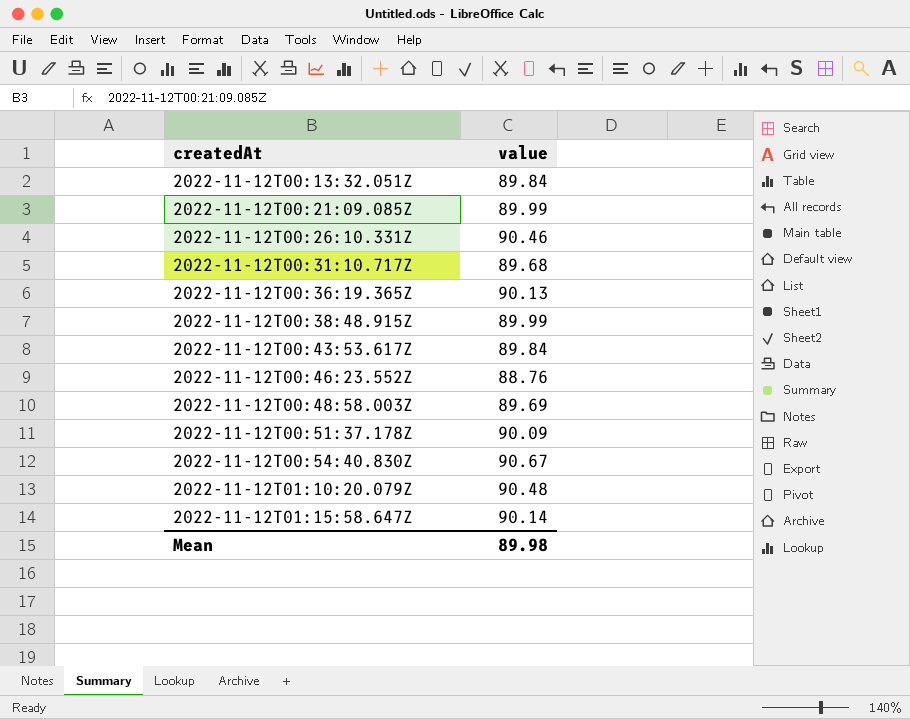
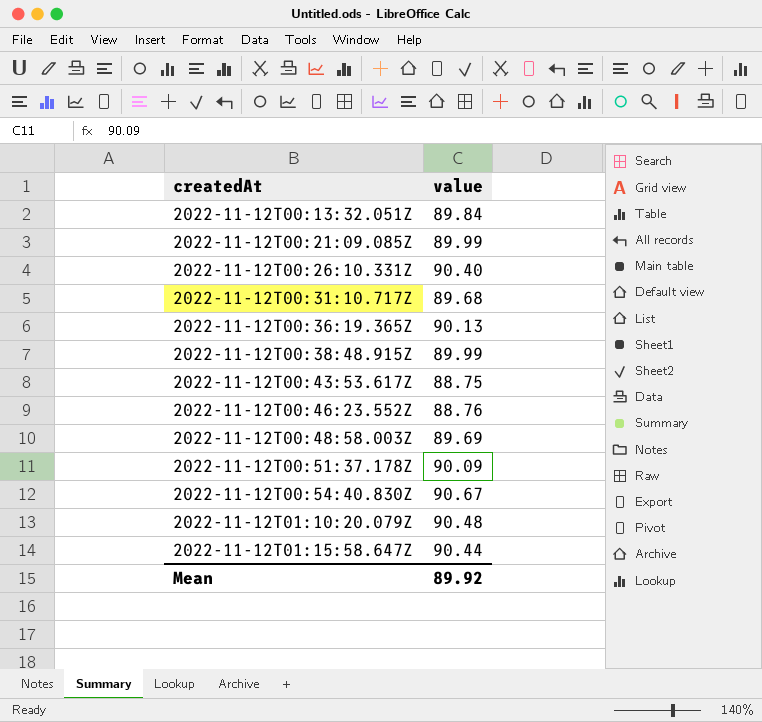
2022-11-12T00:26:10.331Z | value: 90.46 -> 90.40
2022-11-12T00:43:53.617Z | value: 89.84 -> 88.75
2022-11-12T01:15:58.647Z | value: 90.14 -> 90.44
Mean | value: 89.98 -> 89.92

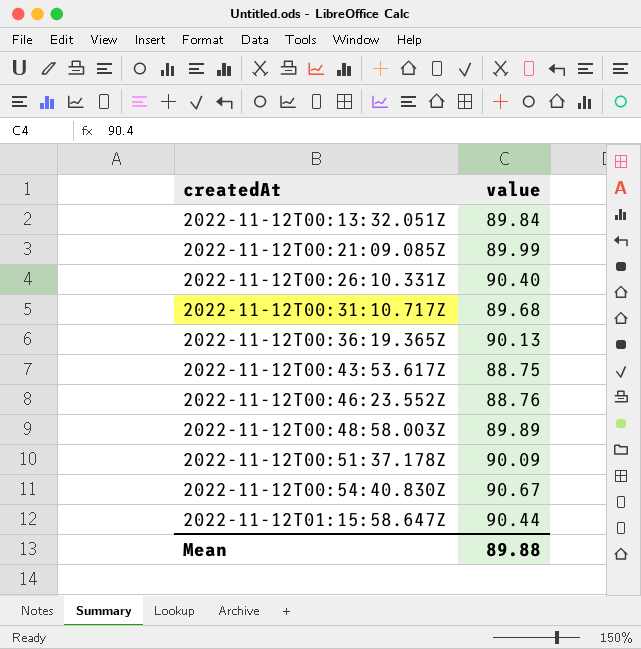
row 2022-11-12T00:38:48.915Z: 89.99 -> none
row 2022-11-12T01:10:20.079Z: 90.48 -> none
2022-11-12T00:48:58.003Z | value: 89.69 -> 89.89
Mean | value: 89.92 -> 89.88

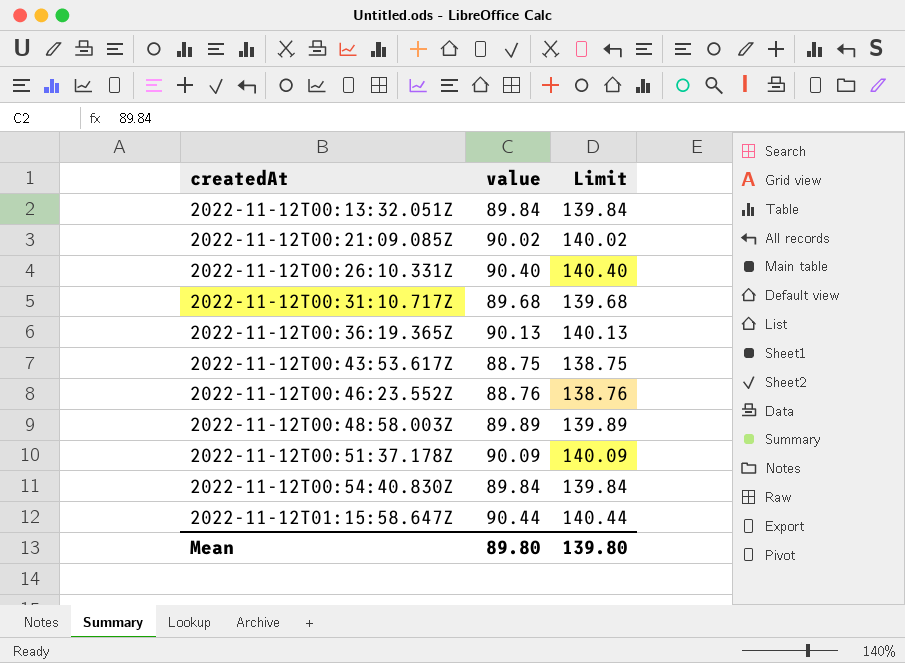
column Limit | formula: none -> [value] + 50
2022-11-12T00:21:09.085Z | value: 89.99 -> 90.02
2022-11-12T00:54:40.830Z | value: 90.67 -> 89.84
Mean | value: 89.88 -> 89.80

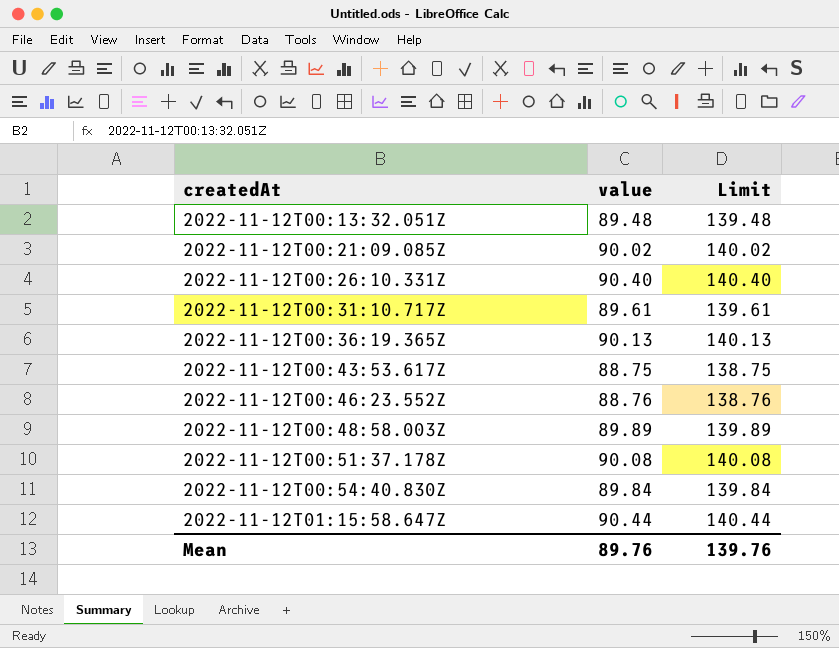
2022-11-12T00:13:32.051Z | value: 89.84 -> 89.48
2022-11-12T00:13:32.051Z | Limit: 139.84 -> 139.48
2022-11-12T00:31:10.717Z | value: 89.68 -> 89.61
2022-11-12T00:31:10.717Z | Limit: 139.68 -> 139.61
2022-11-12T00:51:37.178Z | value: 90.09 -> 90.08
2022-11-12T00:51:37.178Z | Limit: 140.09 -> 140.08
Mean | value: 89.80 -> 89.76
Mean | Limit: 139.80 -> 139.76

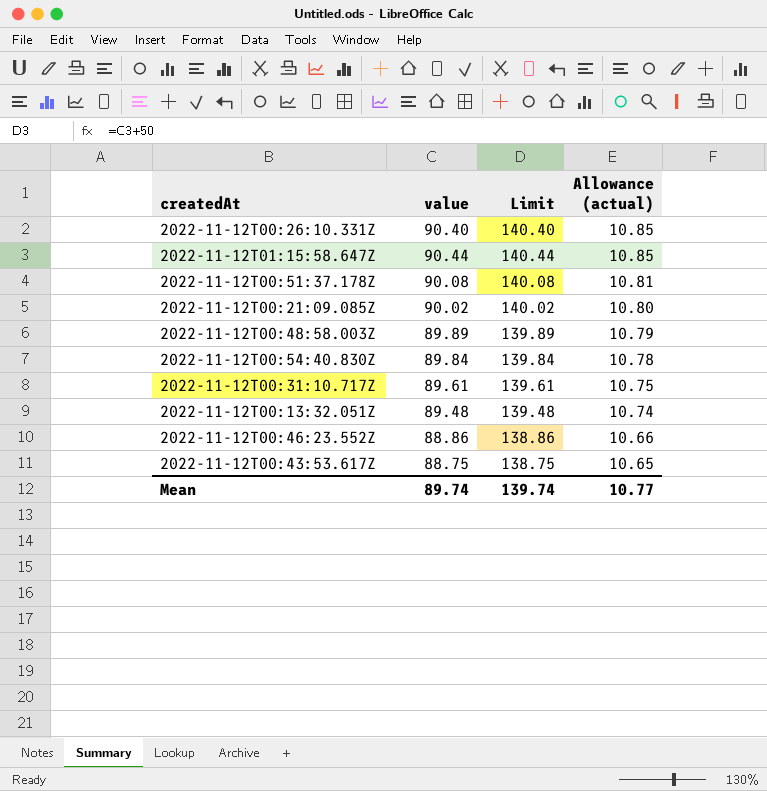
row order: createdAt ascending -> Allowance (actual) descending
column Allowance (actual) | formula: none -> [value] * 0.12
row 2022-11-12T00:36:19.365Z: 90.13 | 140.13 -> none
2022-11-12T00:46:23.552Z | value: 88.76 -> 88.86
2022-11-12T00:46:23.552Z | Limit: 138.76 -> 138.86
Mean | value: 89.76 -> 89.74
Mean | Limit: 139.76 -> 139.74

